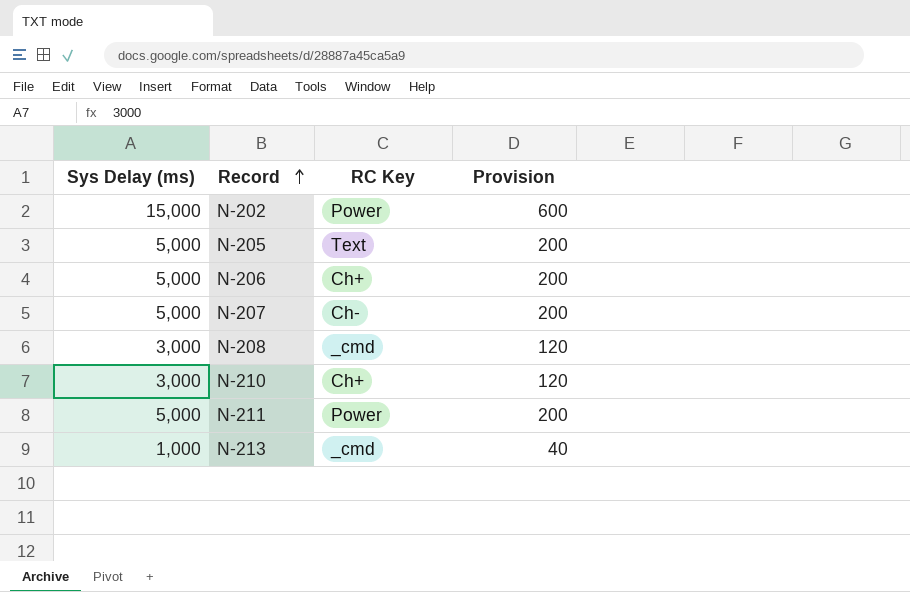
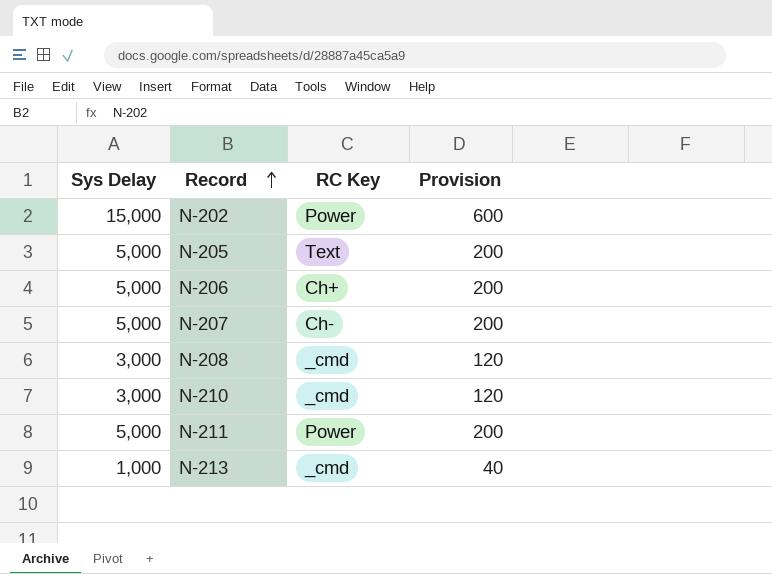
column name: Sys Delay (ms) -> Sys Delay
N-210 | RC Key: Ch+ -> _cmd

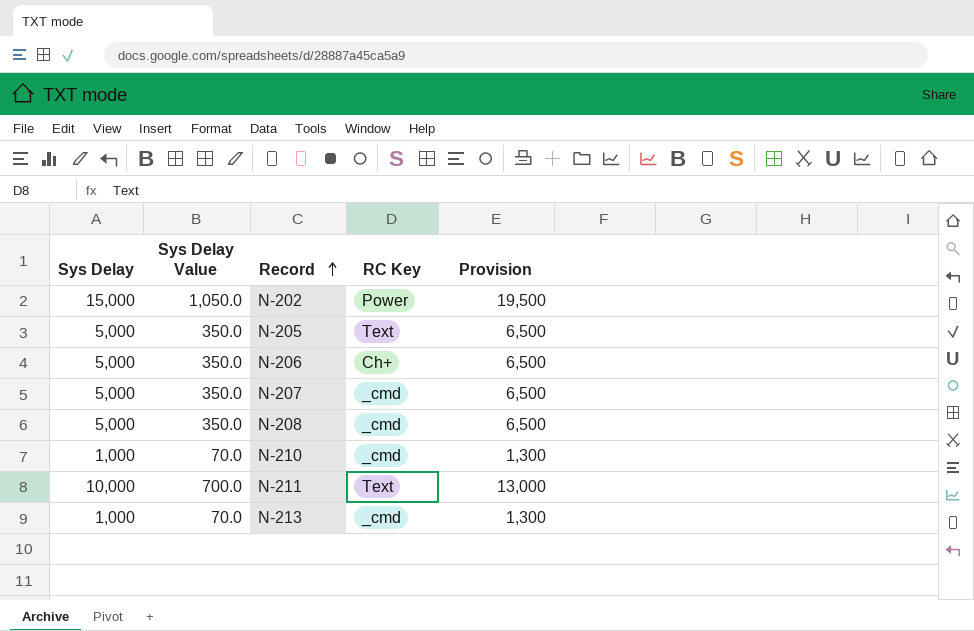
column Sys Delay Value | formula: none -> [Sys Delay] * 0.07
column Provision | formula: [Sys Delay] * 0.04 -> [Sys Delay] * 1.3
N-207 | RC Key: Ch- -> _cmd
N-208 | Sys Delay: 3,000 -> 5,000
N-210 | Sys Delay: 3,000 -> 1,000
N-211 | Sys Delay: 5,000 -> 10,000
N-211 | RC Key: Power -> Text

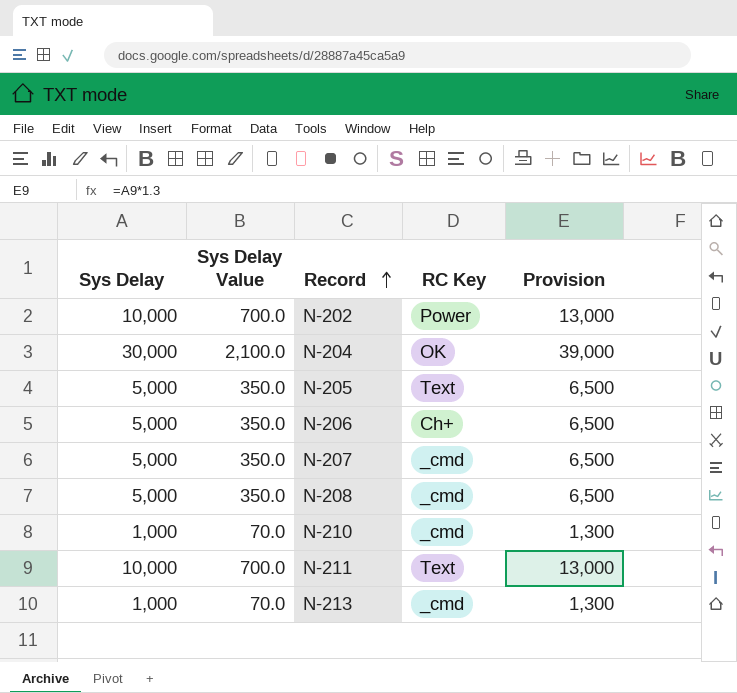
N-202 | Sys Delay: 15,000 -> 10,000
N-202 | Sys Delay Value: 1,050.0 -> 700.0
N-202 | Provision: 19,500 -> 13,000
row N-204: none -> 30,000 | 2,100.0 | OK | 39,000

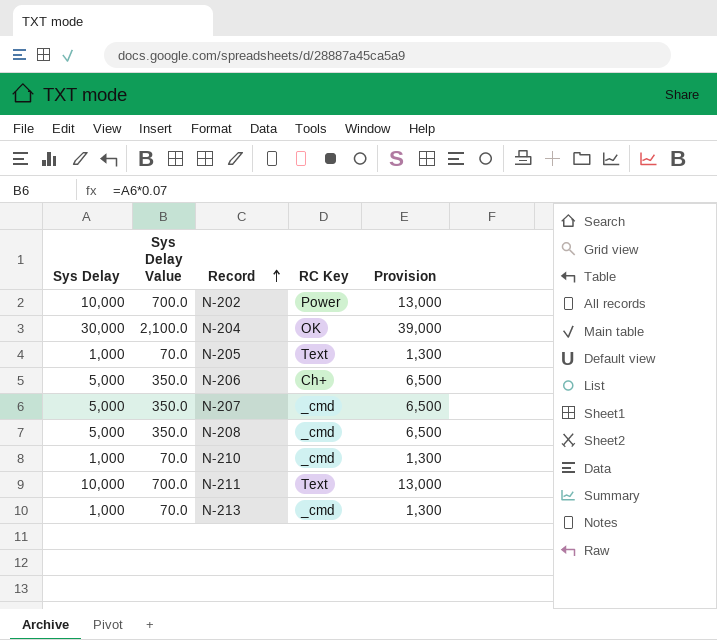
N-205 | Sys Delay: 5,000 -> 1,000
N-205 | Sys Delay Value: 350.0 -> 70.0
N-205 | Provision: 6,500 -> 1,300

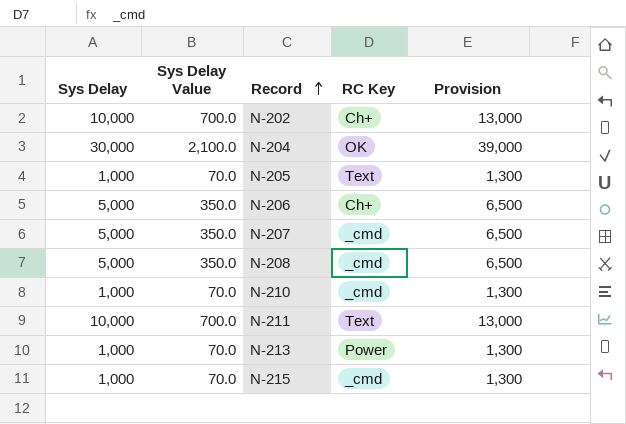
N-202 | RC Key: Power -> Ch+
N-213 | RC Key: _cmd -> Power
row N-215: none -> 1,000 | 70.0 | _cmd | 1,300

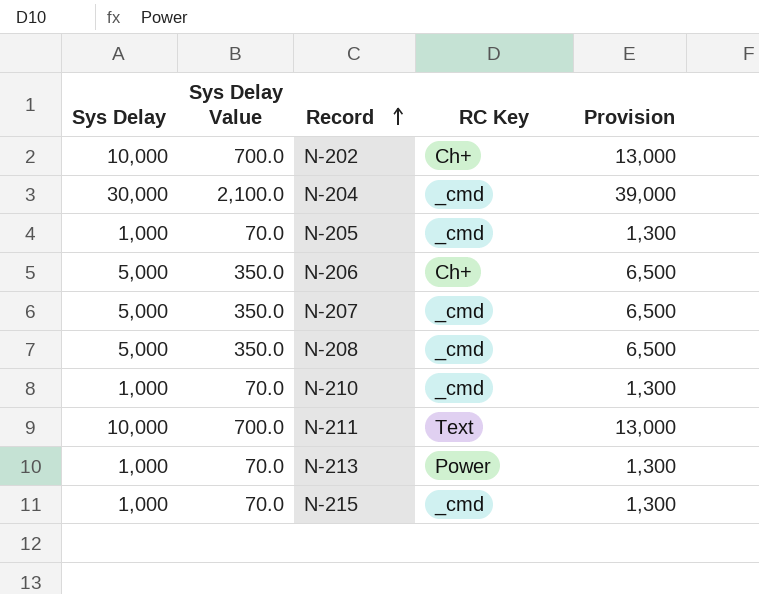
N-204 | RC Key: OK -> _cmd
N-205 | RC Key: Text -> _cmd

